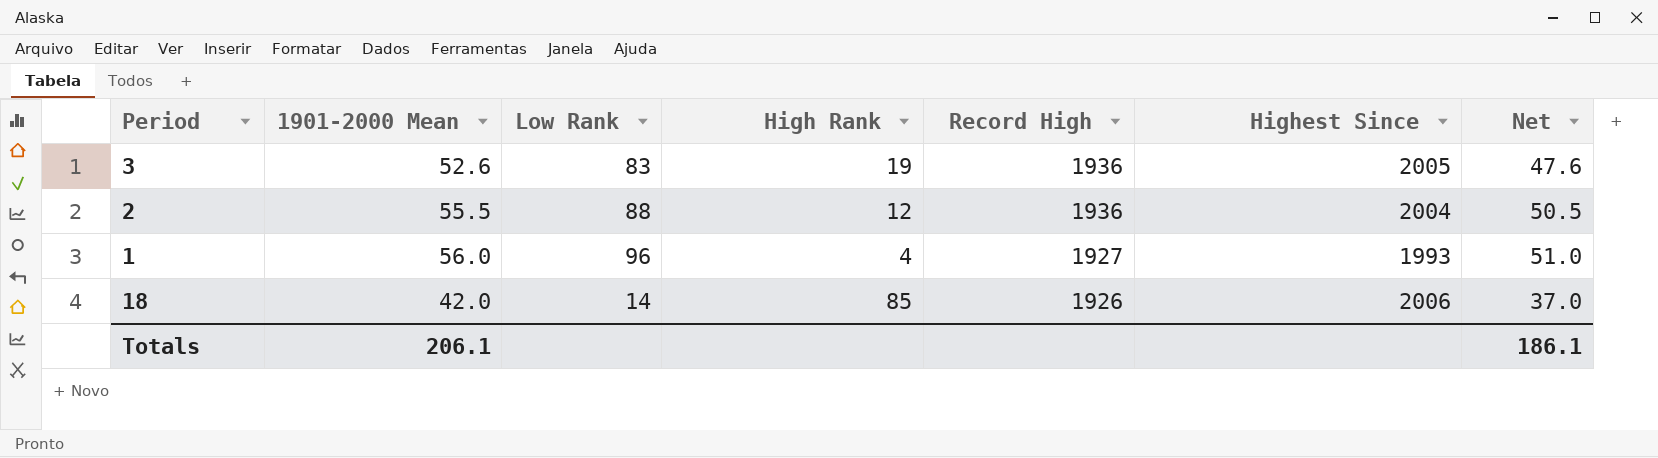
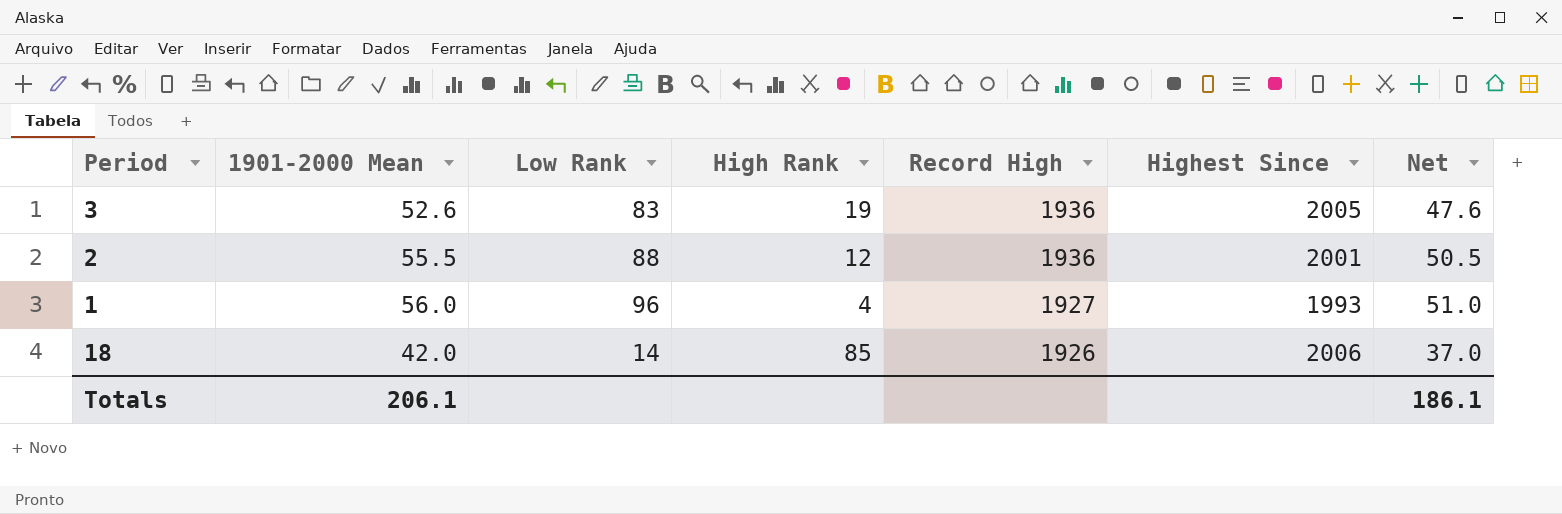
2 | Highest Since: 2004 -> 2001

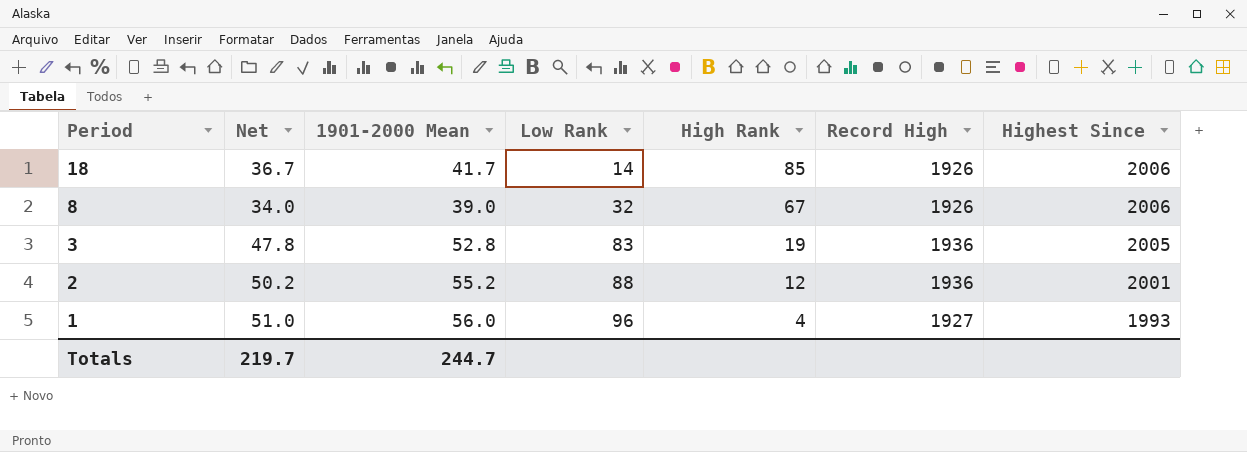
row order: Record High descending -> Period descending
column Net | position: 7 -> 2
18 | Net: 37.0 -> 36.7
18 | 1901-2000 Mean: 42.0 -> 41.7
row 8: none -> 34.0 | 39.0 | 32 | 67 | 1926 | 2006
3 | Net: 47.6 -> 47.8
3 | 1901-2000 Mean: 52.6 -> 52.8
2 | Net: 50.5 -> 50.2
2 | 1901-2000 Mean: 55.5 -> 55.2
Totals | Net: 186.1 -> 219.7
Totals | 1901-2000 Mean: 206.1 -> 244.7

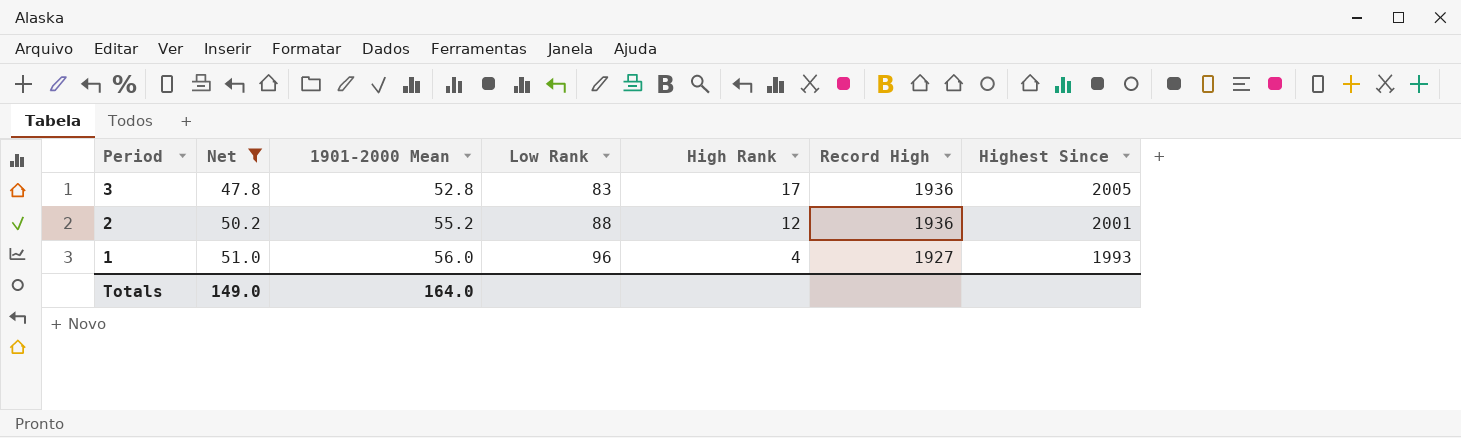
filter: none -> Net >= 47.8
3 | High Rank: 19 -> 17
Totals | Net: 219.7 -> 149.0
Totals | 1901-2000 Mean: 244.7 -> 164.0

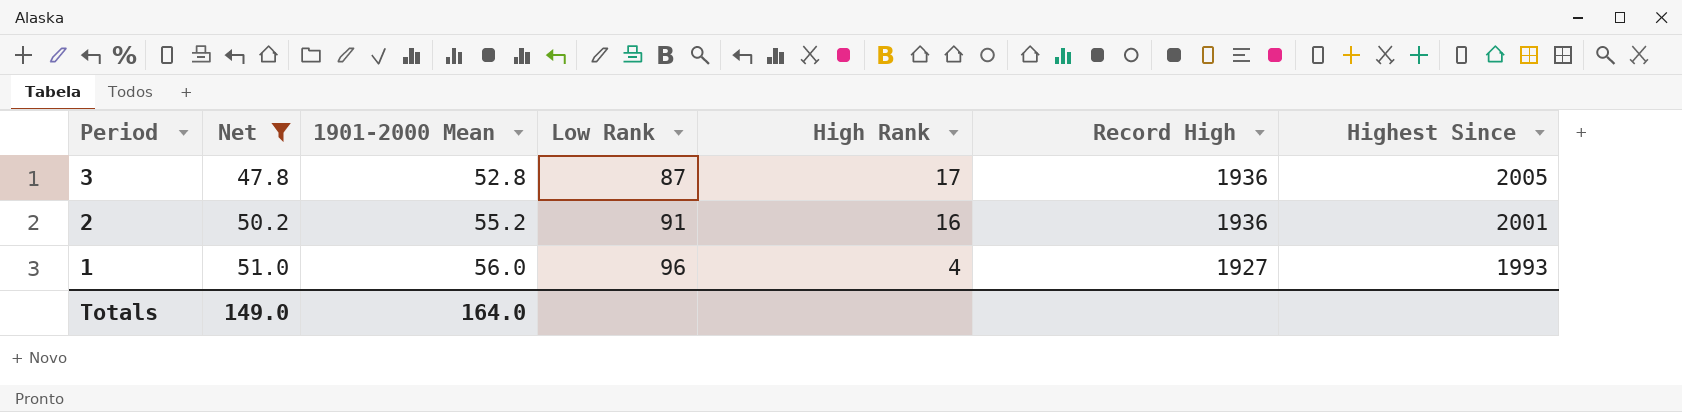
3 | Low Rank: 83 -> 87
2 | Low Rank: 88 -> 91
2 | High Rank: 12 -> 16

